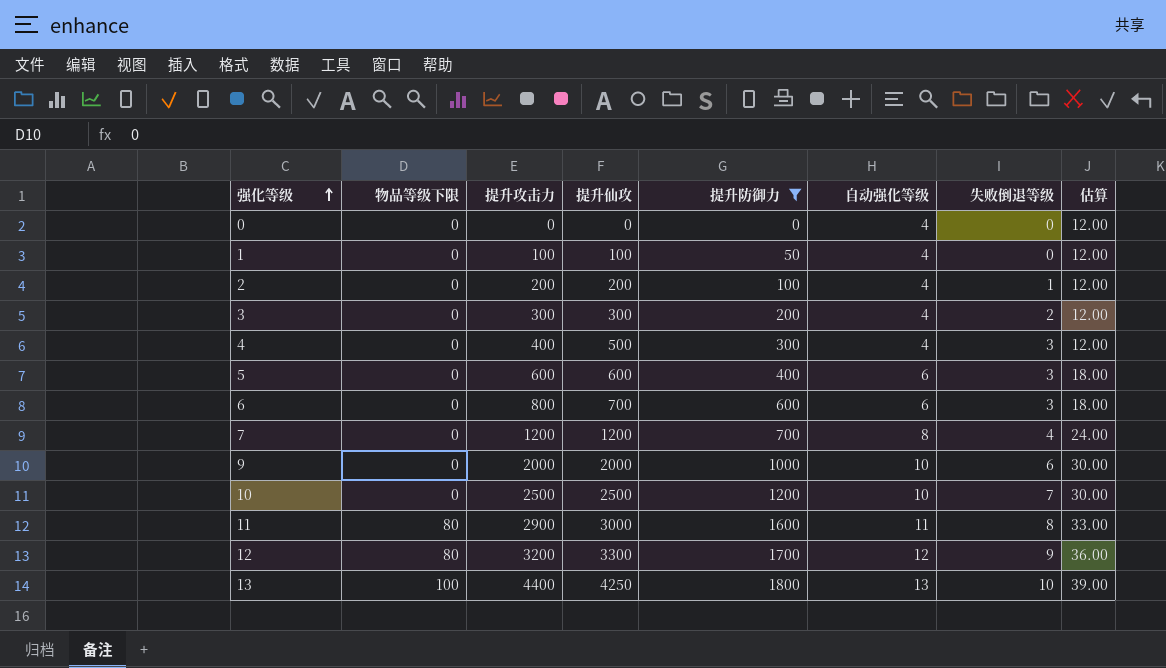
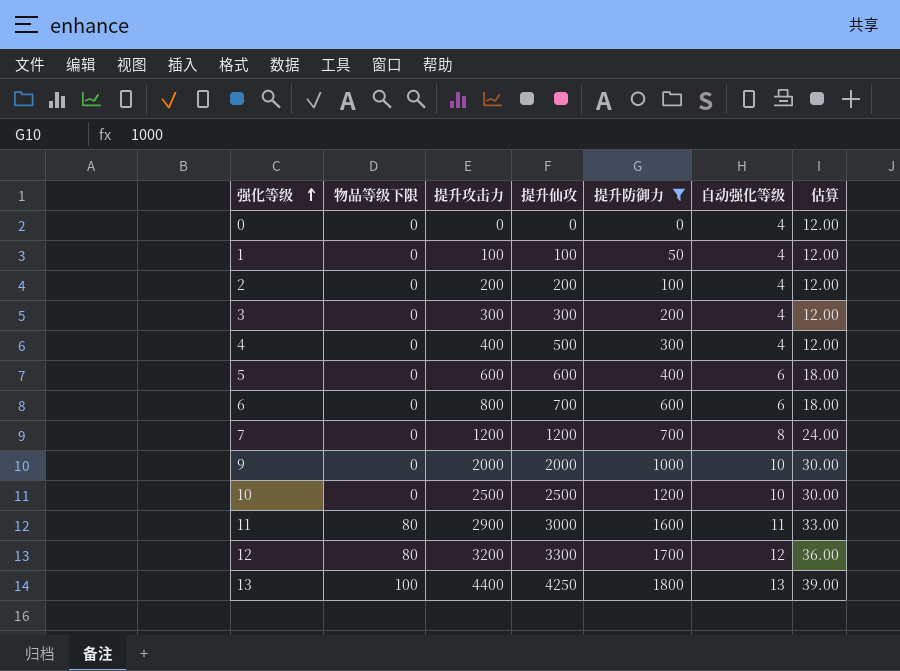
column 失败倒退等级 | position: 7 -> none

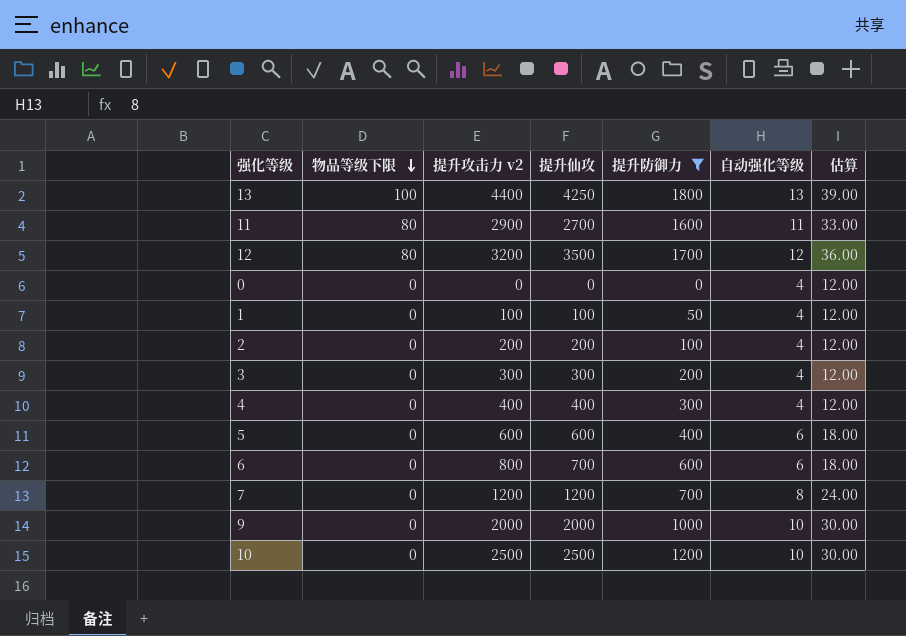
row order: 强化等级 ascending -> 物品等级下限 descending
column name: 提升攻击力 -> 提升攻击力 v2
11 | 提升仙攻: 3000 -> 2700
12 | 提升仙攻: 3300 -> 3500
4 | 提升仙攻: 500 -> 400

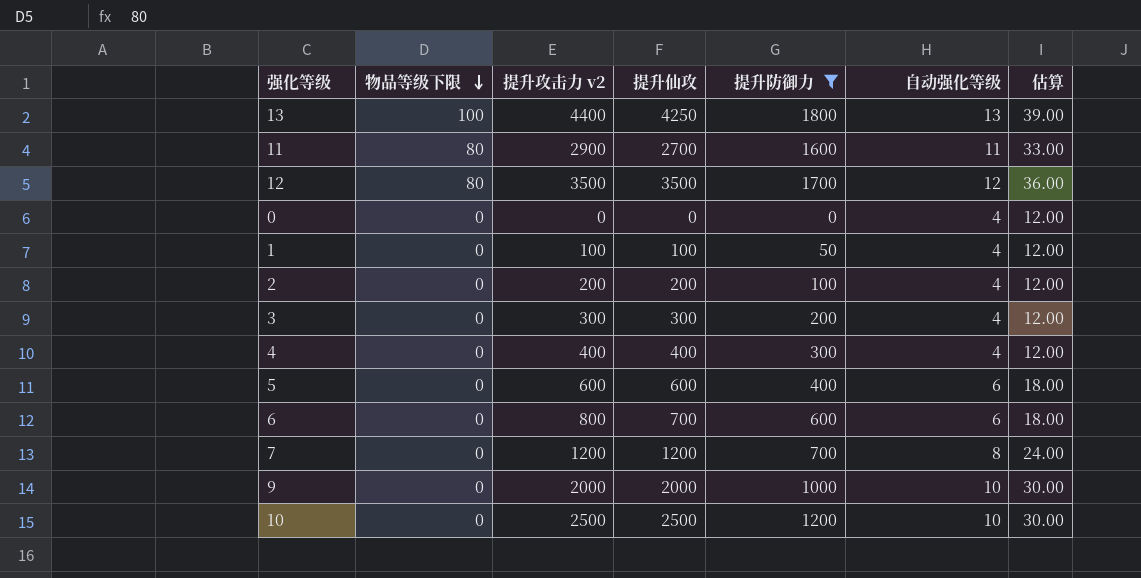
12 | 提升攻击力 v2: 3200 -> 3500

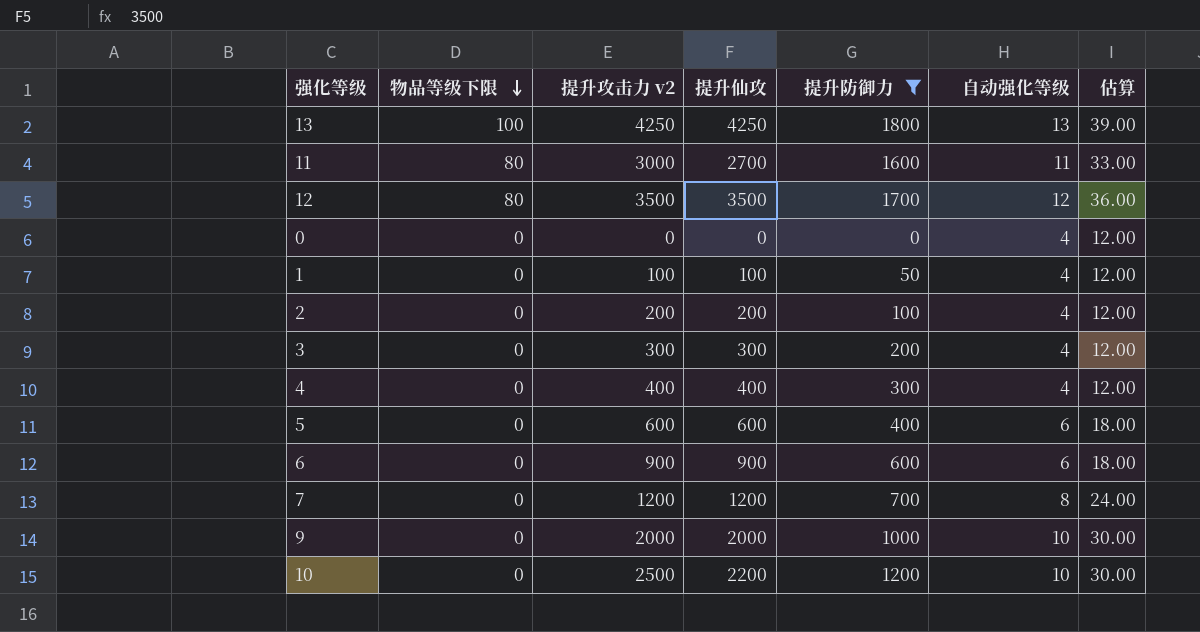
13 | 提升攻击力 v2: 4400 -> 4250
11 | 提升攻击力 v2: 2900 -> 3000
6 | 提升攻击力 v2: 800 -> 900
6 | 提升仙攻: 700 -> 900
10 | 提升仙攻: 2500 -> 2200

